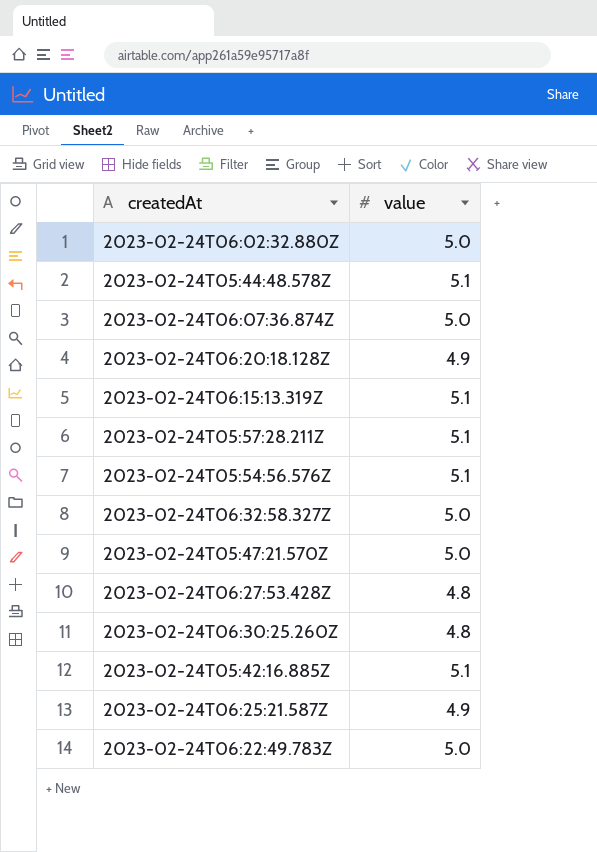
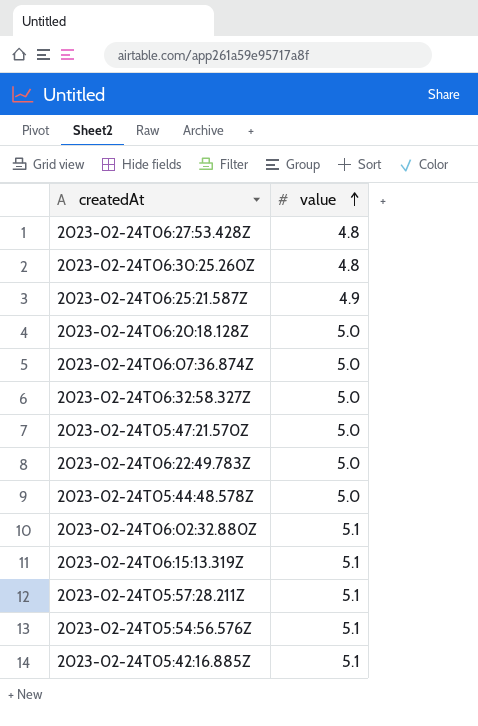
row order: none -> value ascending
2023-02-24T06:20:18.128Z | value: 4.9 -> 5.0
2023-02-24T05:44:48.578Z | value: 5.1 -> 5.0
2023-02-24T06:02:32.880Z | value: 5.0 -> 5.1

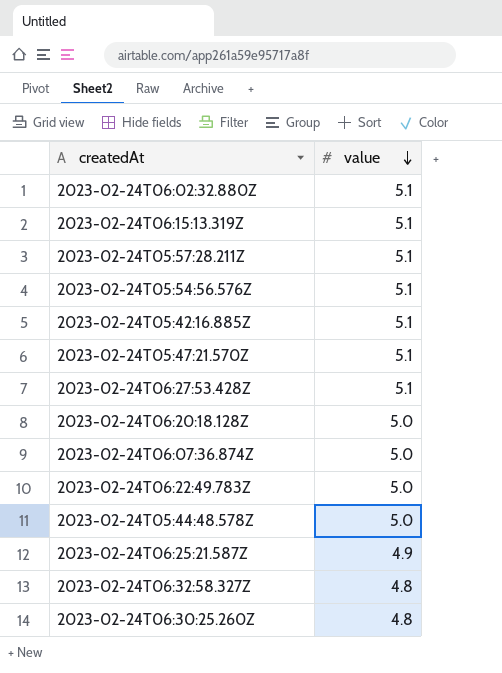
row order: value ascending -> value descending
2023-02-24T05:47:21.570Z | value: 5.0 -> 5.1
2023-02-24T06:27:53.428Z | value: 4.8 -> 5.1
2023-02-24T06:32:58.327Z | value: 5.0 -> 4.8

